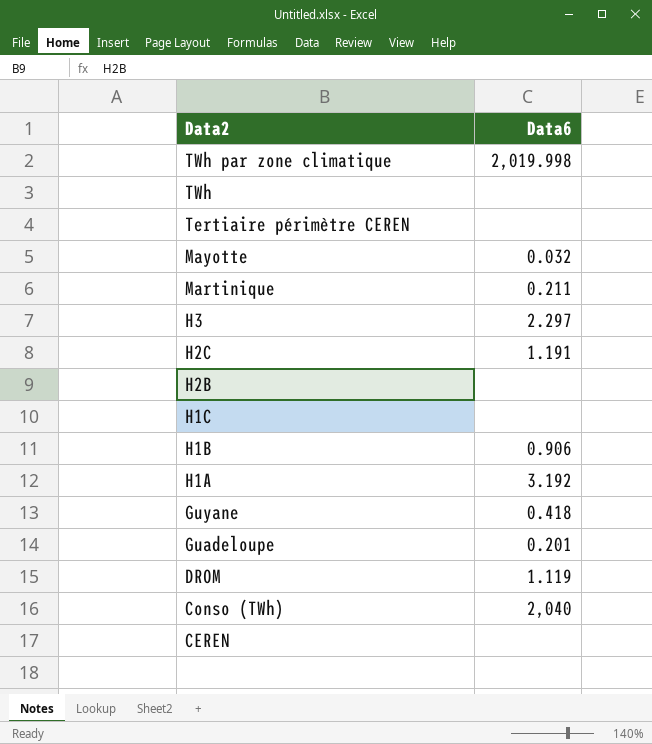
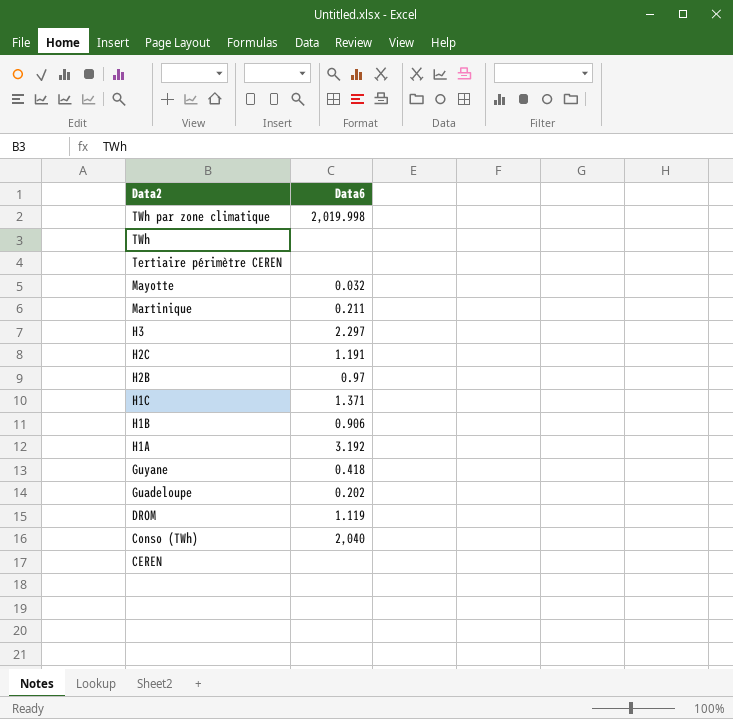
H2B | Data6: none -> 0.97
H1C | Data6: none -> 1.371
Guadeloupe | Data6: 0.201 -> 0.202

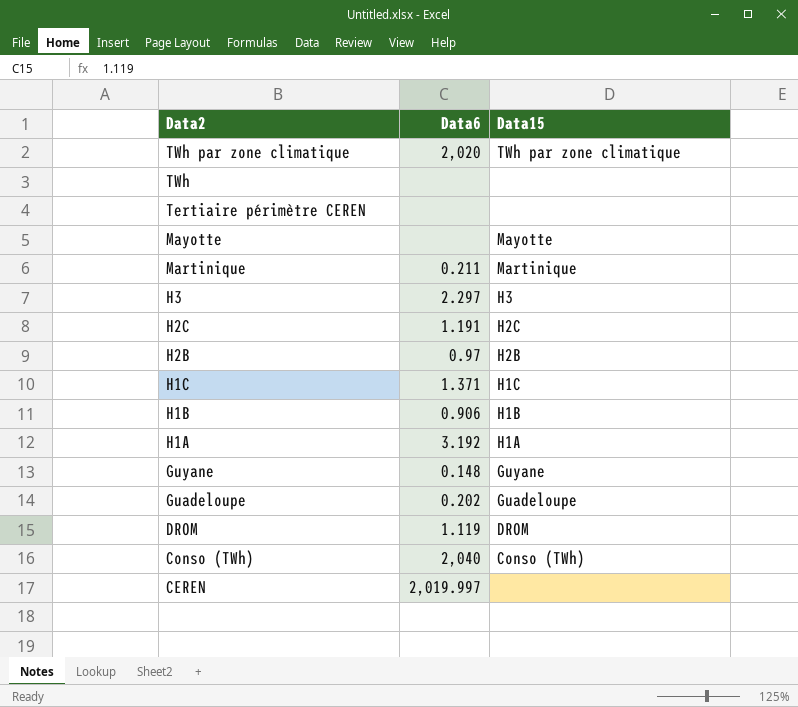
column Data15 | position: none -> 3
TWh par zone climatique | Data6: 2,019.998 -> 2,020
Mayotte | Data6: 0.032 -> none
Guyane | Data6: 0.418 -> 0.148
CEREN | Data6: none -> 2,019.997

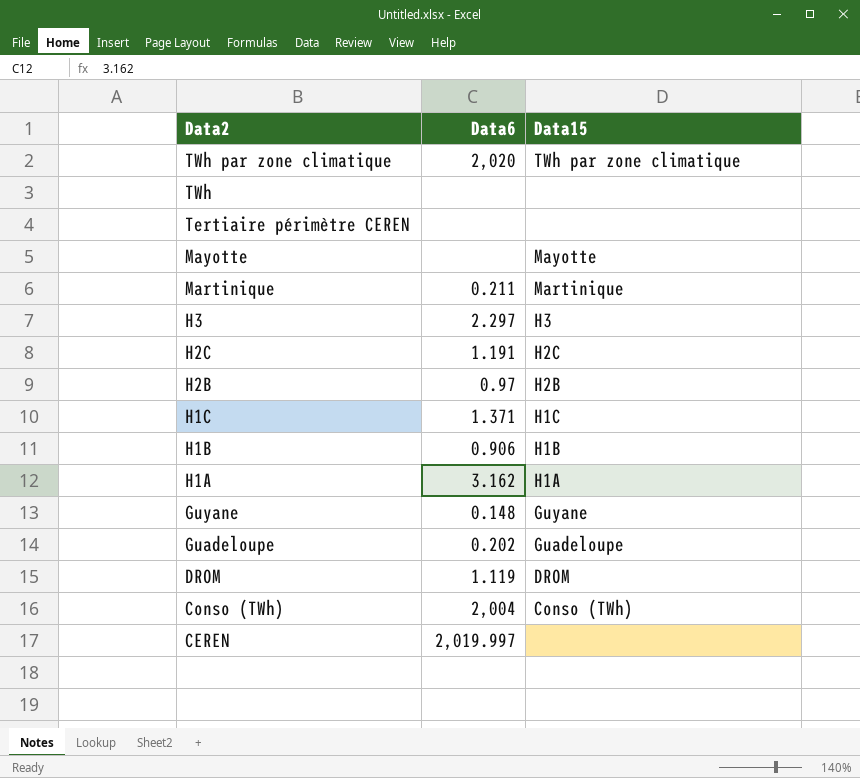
H1A | Data6: 3.192 -> 3.162
Conso (TWh) | Data6: 2,040 -> 2,004

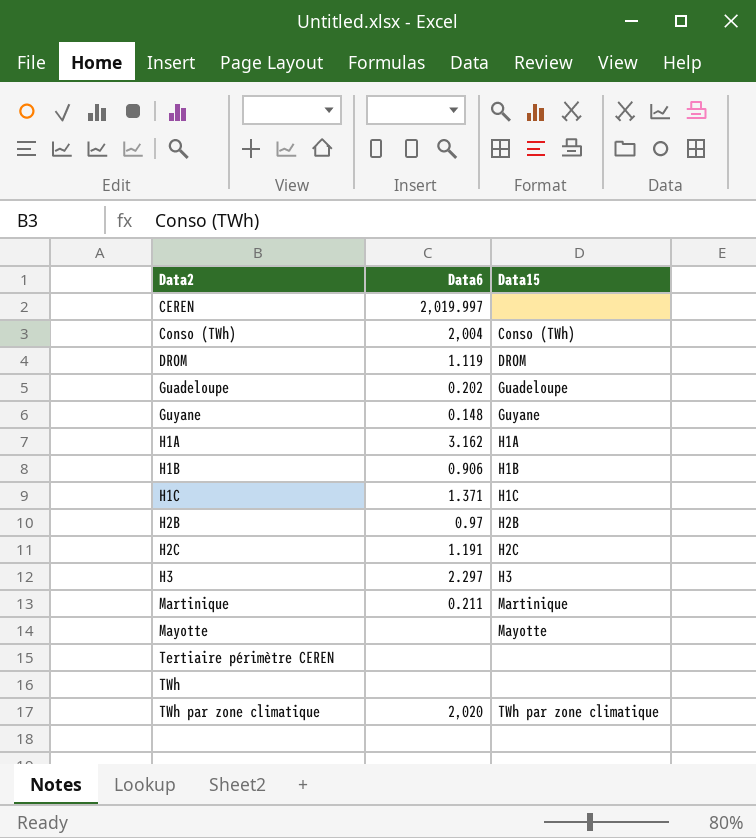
row order: Data2 descending -> Data2 ascending

